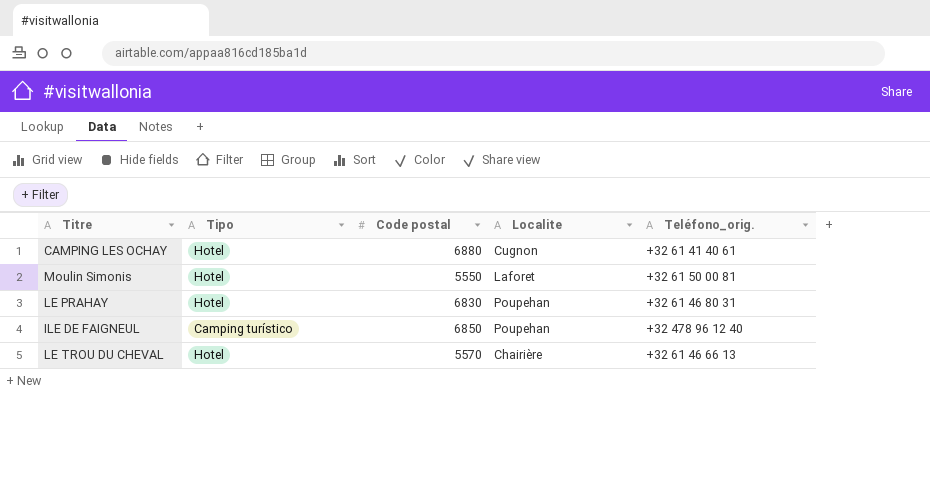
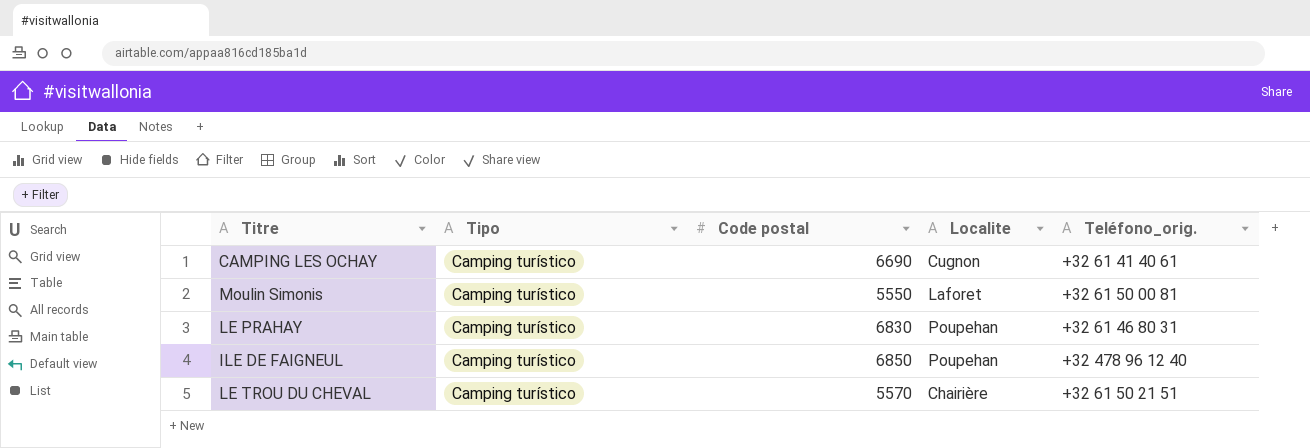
CAMPING LES OCHAY | Tipo: Hotel -> Camping turístico
CAMPING LES OCHAY | Code postal: 6880 -> 6690
Moulin Simonis | Tipo: Hotel -> Camping turístico
LE PRAHAY | Tipo: Hotel -> Camping turístico
LE TROU DU CHEVAL | Tipo: Hotel -> Camping turístico
LE TROU DU CHEVAL | Teléfono_orig.: +32 61 46 66 13 -> +32 61 50 21 51

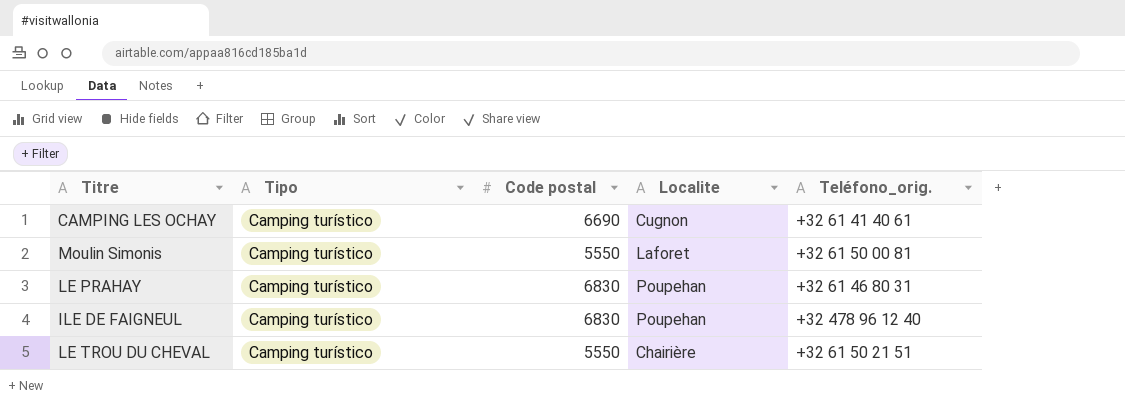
ILE DE FAIGNEUL | Code postal: 6850 -> 6830
LE TROU DU CHEVAL | Code postal: 5570 -> 5550

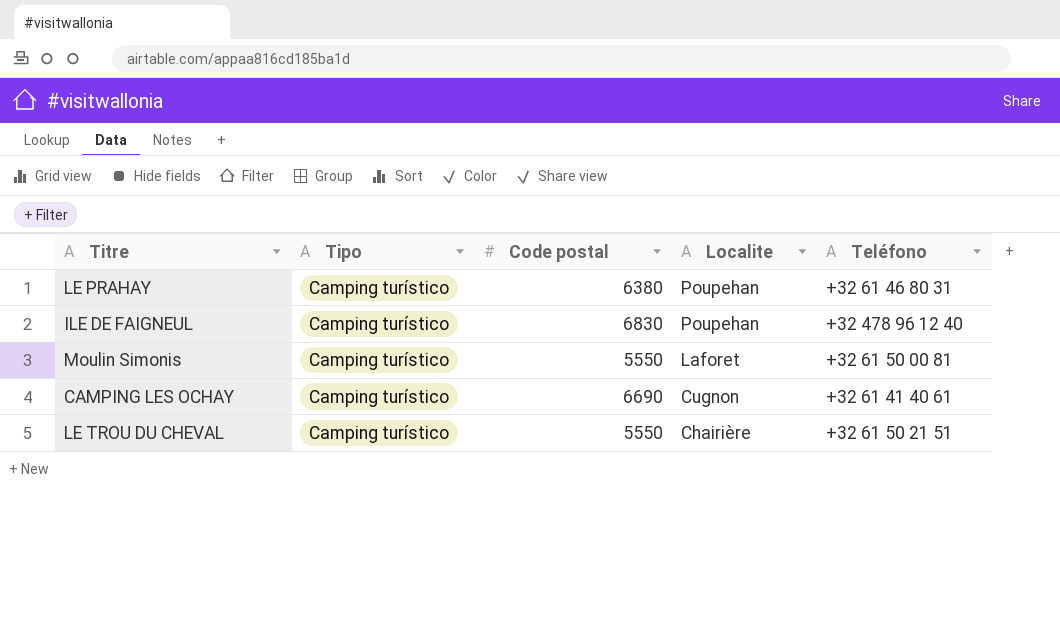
row order: none -> Localite descending
column name: Teléfono_orig. -> Teléfono
LE PRAHAY | Code postal: 6830 -> 6380

